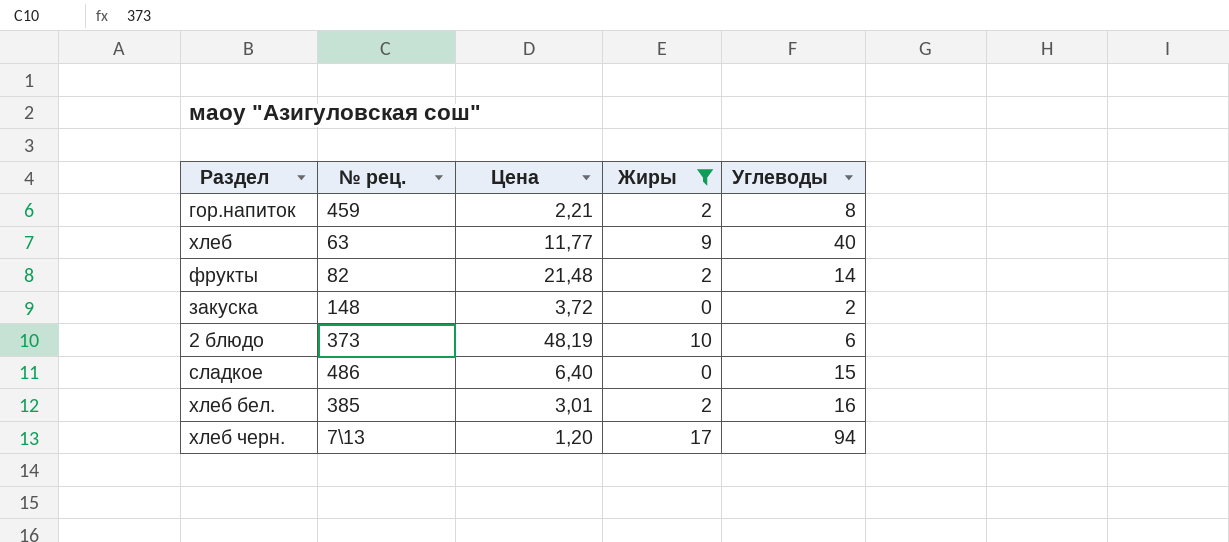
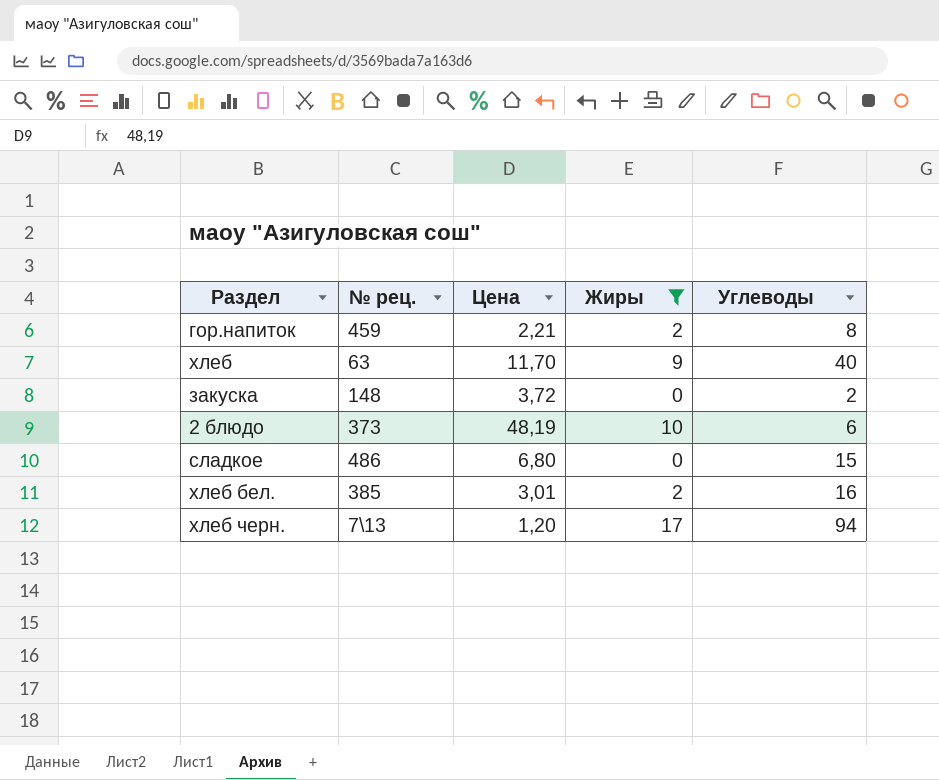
row фрукты: 82 | 21,48 | 2 | 14 -> none
хлеб | Цена: 11,77 -> 11,70
сладкое | Цена: 6,40 -> 6,80

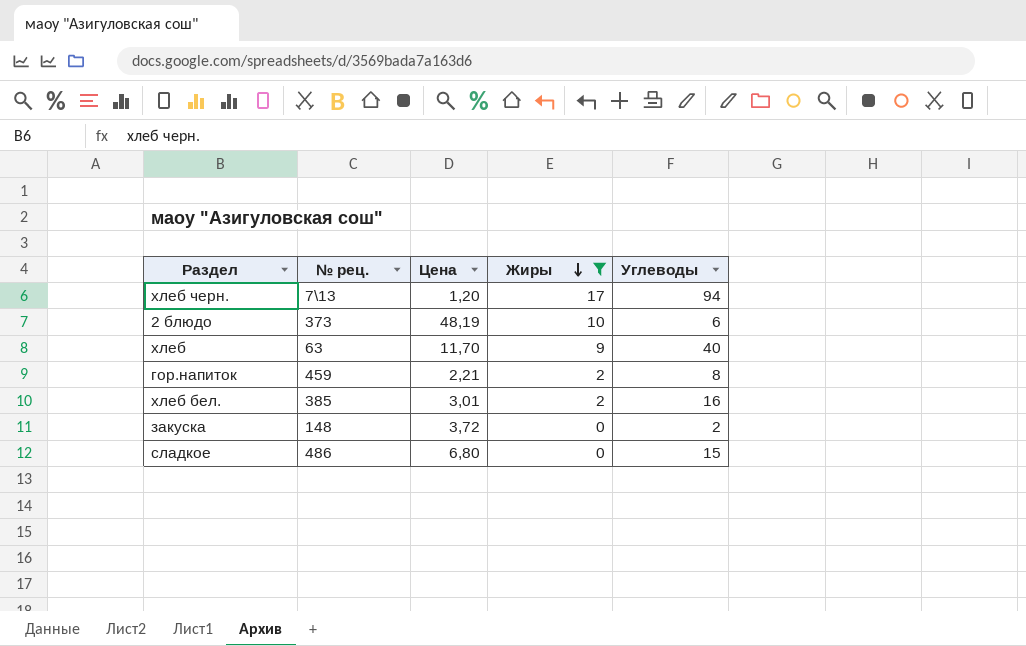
row order: none -> Жиры descending

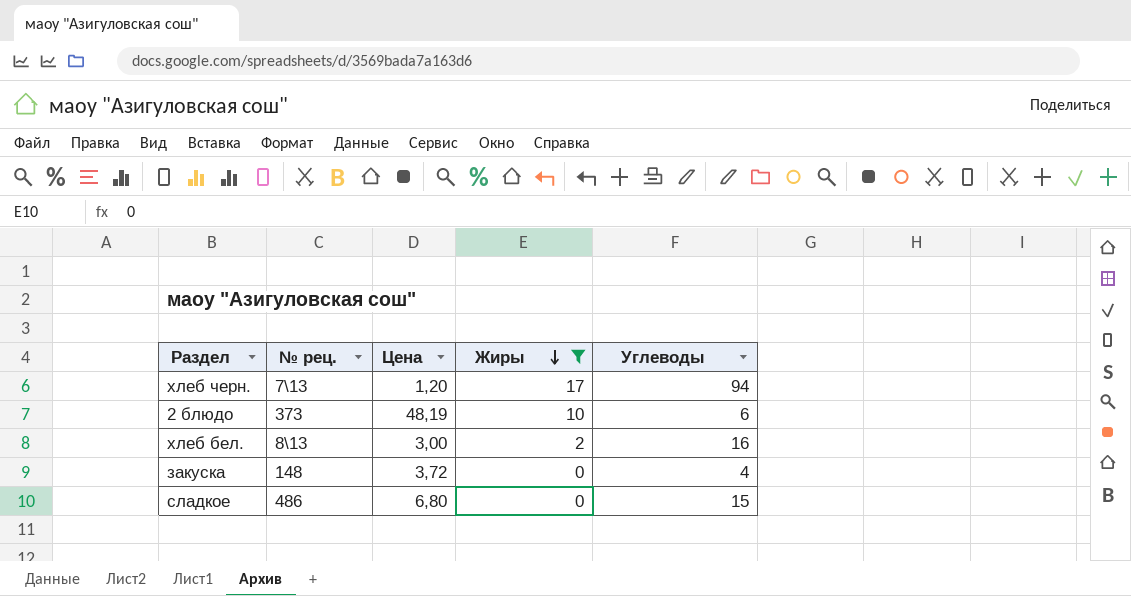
row хлеб: 63 | 11,70 | 9 | 40 -> none
row гор.напиток: 459 | 2,21 | 2 | 8 -> none
хлеб бел. | № рец.: 385 -> 8\13
хлеб бел. | Цена: 3,01 -> 3,00
закуска | Углеводы: 2 -> 4

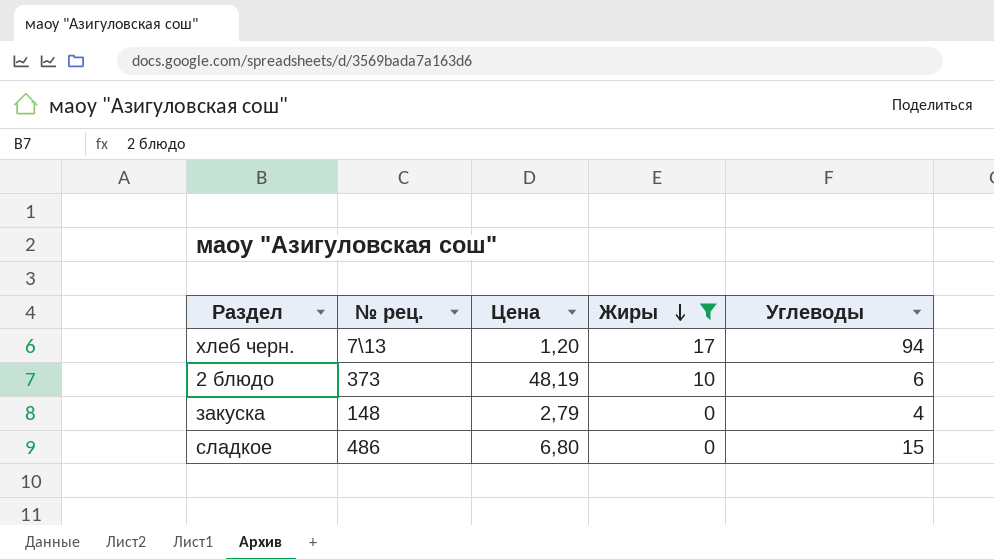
row хлеб бел.: 8\13 | 3,00 | 2 | 16 -> none
закуска | Цена: 3,72 -> 2,79

